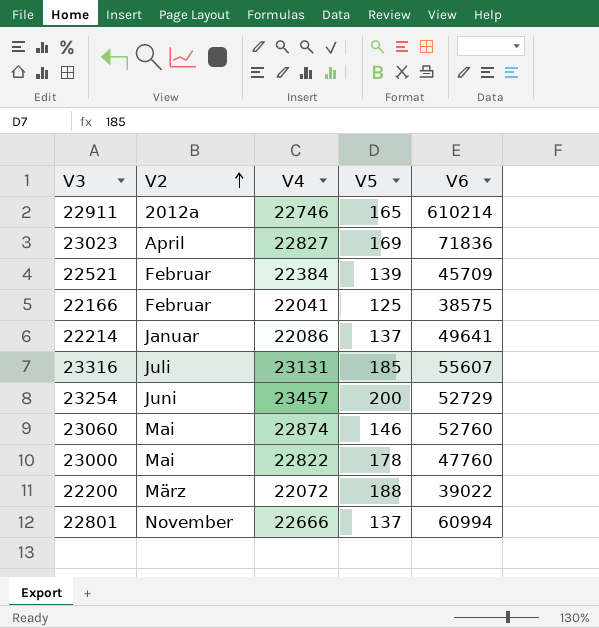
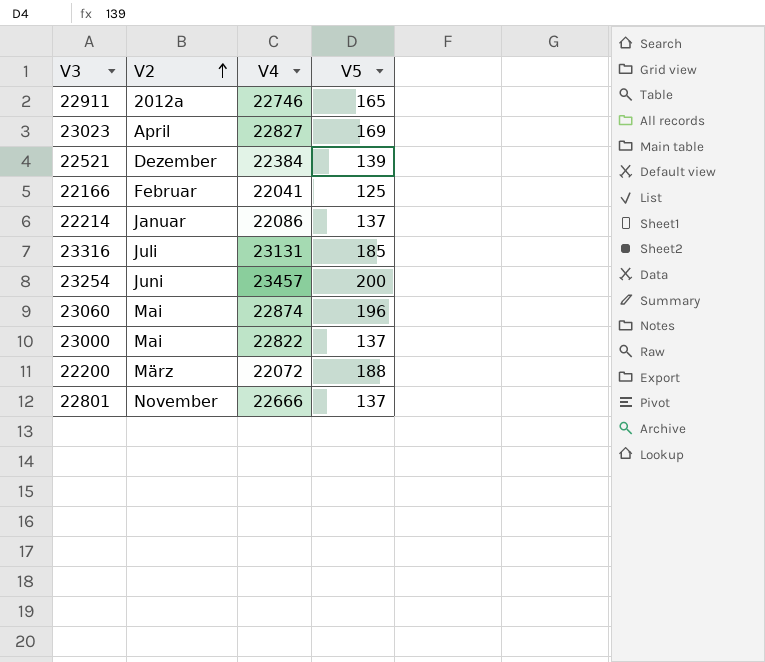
column V6 | position: 5 -> none
22521 | V2: Februar -> Dezember
23060 | V5: 146 -> 196
23000 | V5: 178 -> 137

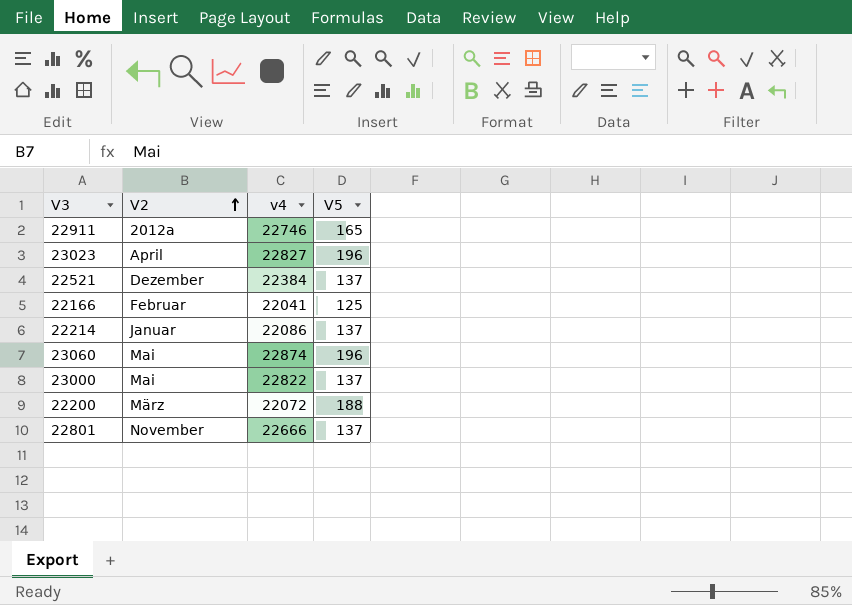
column name: V4 -> v4
row 23316: Juli | 23131 | 185 -> none
row 23254: Juni | 23457 | 200 -> none
23023 | V5: 169 -> 196
22521 | V5: 139 -> 137

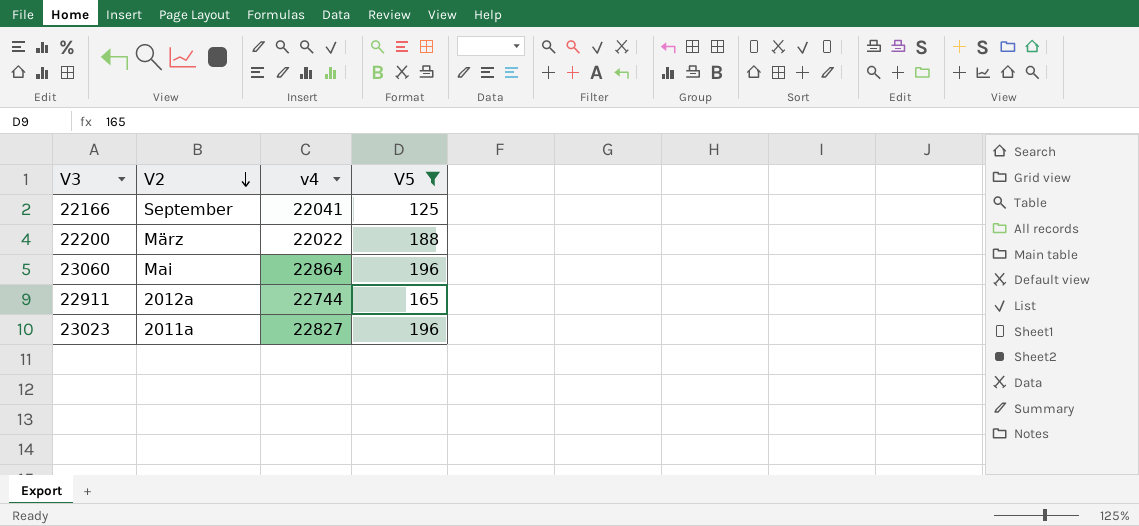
filter: none -> V5 != 137
row order: V2 ascending -> V2 descending
22166 | V2: Februar -> September
22200 | v4: 22072 -> 22022
23060 | v4: 22874 -> 22864
22911 | v4: 22746 -> 22744
23023 | V2: April -> 2011a

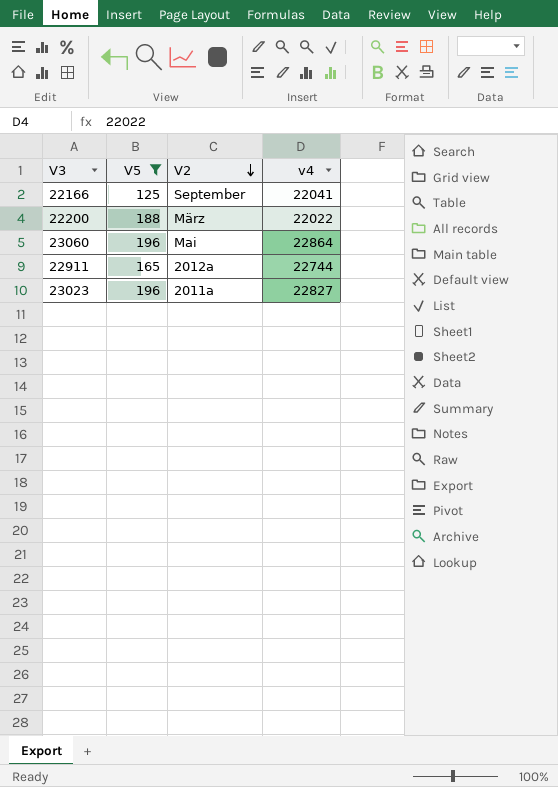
column V5 | position: 4 -> 2

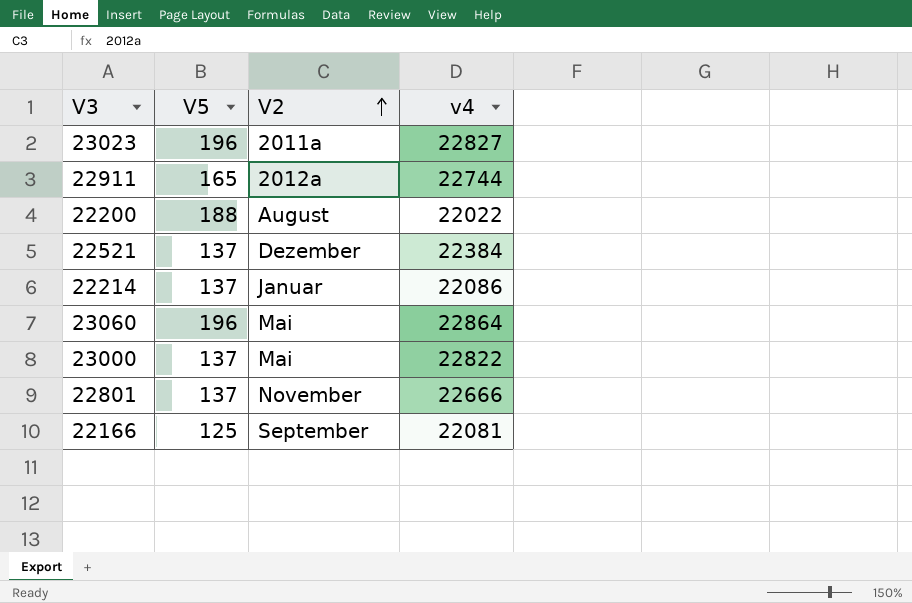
filter: V5 != 137 -> none
row order: V2 descending -> V2 ascending
22200 | V2: März -> August
22166 | v4: 22041 -> 22081

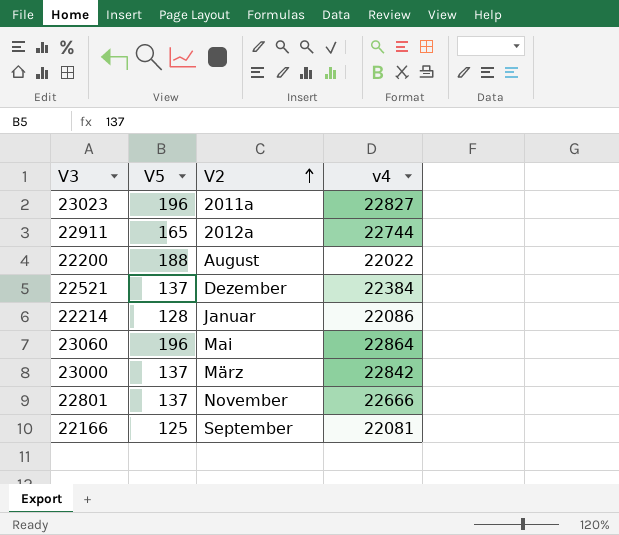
22214 | V5: 137 -> 128
23000 | V2: Mai -> März
23000 | v4: 22822 -> 22842

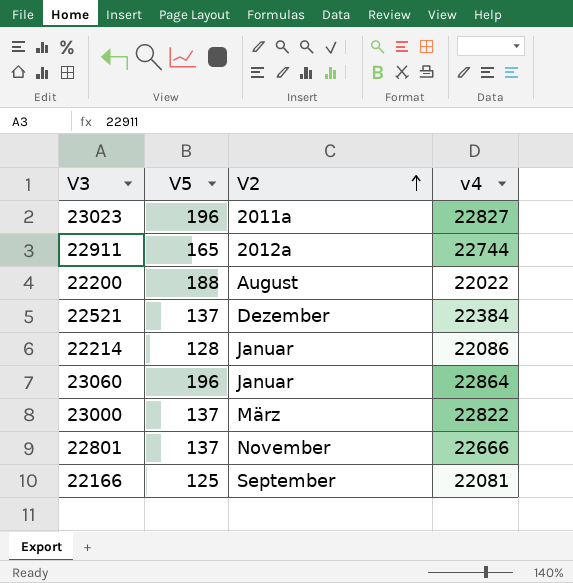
23060 | V2: Mai -> Januar
23000 | v4: 22842 -> 22822

